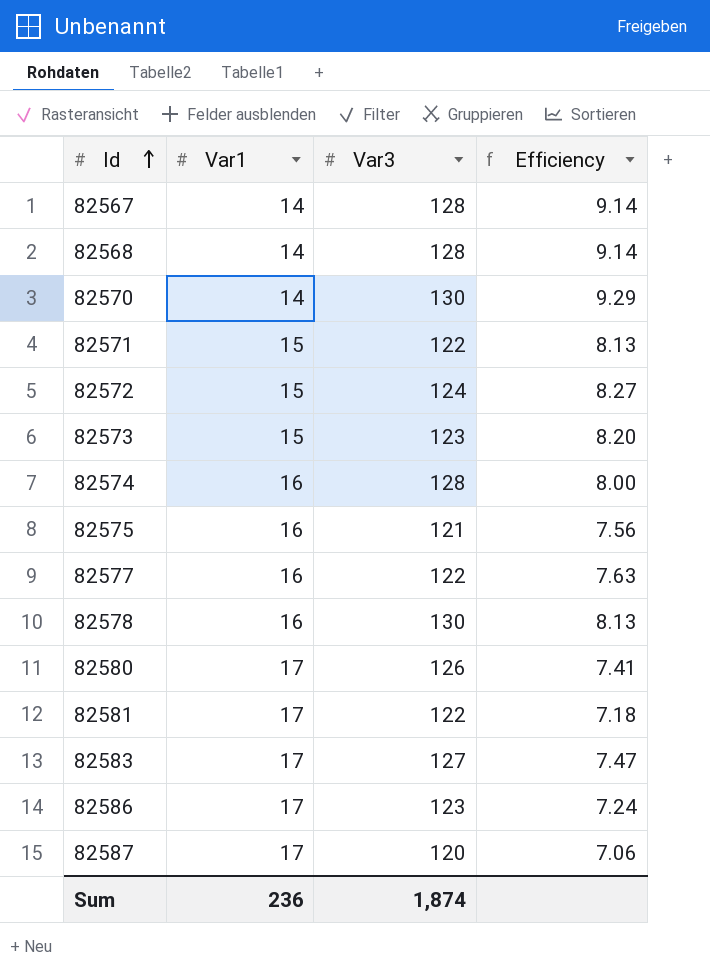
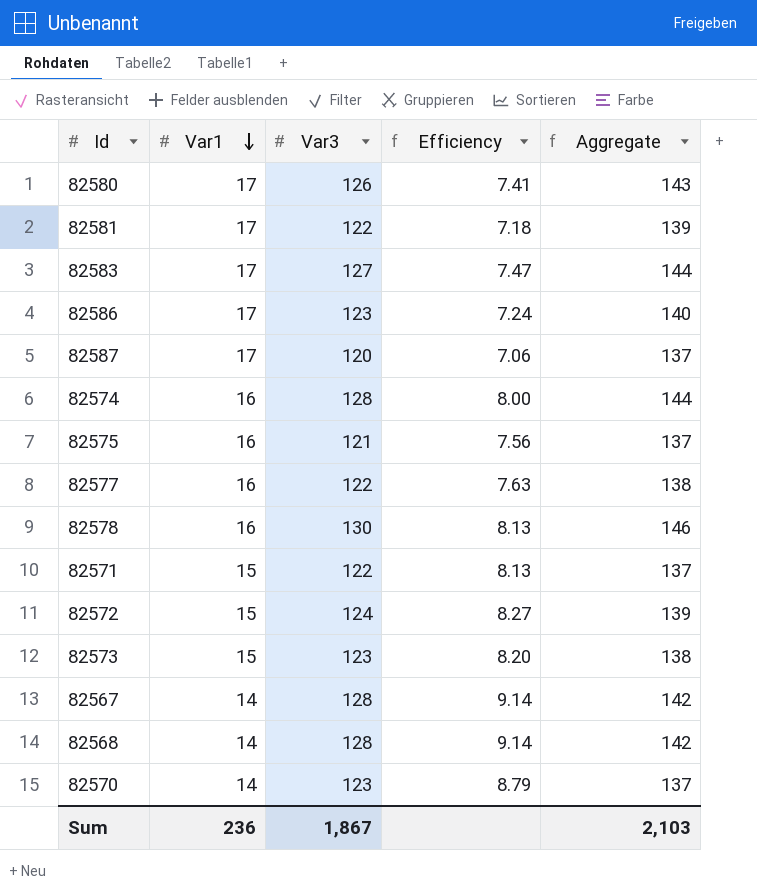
row order: Id ascending -> Var1 descending
column Aggregate | formula: none -> [Var1] + [Var3]
82570 | Var3: 130 -> 123
82570 | Efficiency: 9.29 -> 8.79
Sum | Var3: 1,874 -> 1,867

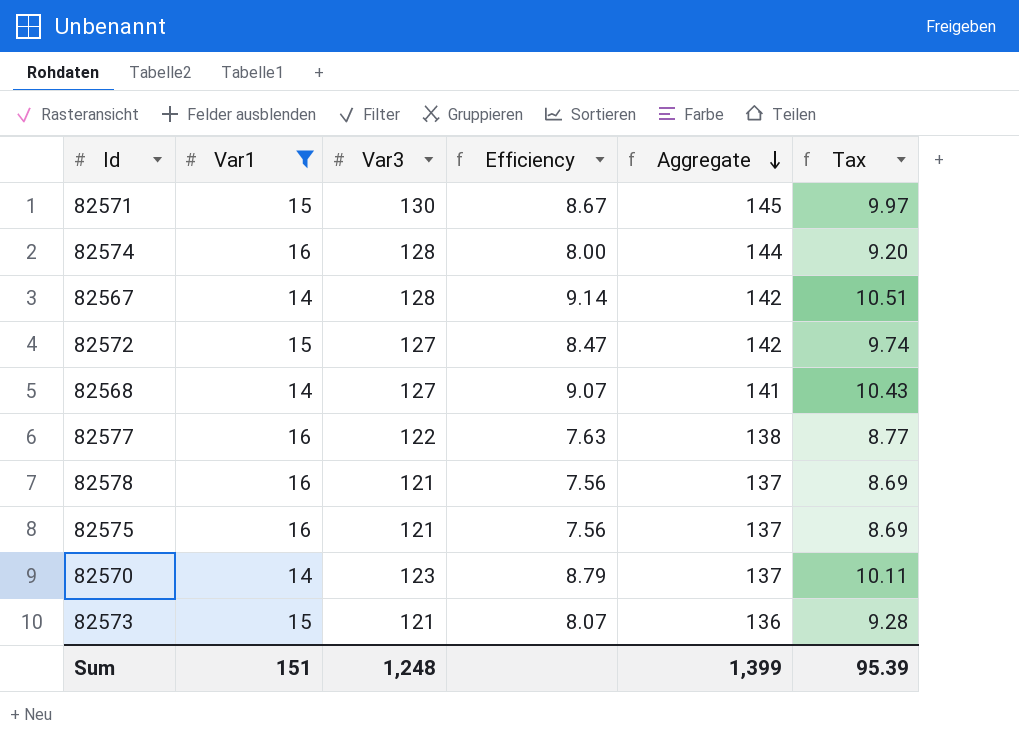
filter: none -> Var1 != 17
row order: Var1 descending -> Aggregate descending
column Tax | formula: none -> [Efficiency] * 1.15
82571 | Var3: 122 -> 130
82571 | Efficiency: 8.13 -> 8.67
82571 | Aggregate: 137 -> 145
82572 | Var3: 124 -> 127
82572 | Efficiency: 8.27 -> 8.47
82572 | Aggregate: 139 -> 142
82568 | Var3: 128 -> 127
82568 | Efficiency: 9.14 -> 9.07
82568 | Aggregate: 142 -> 141
82578 | Var3: 130 -> 121
82578 | Efficiency: 8.13 -> 7.56
82578 | Aggregate: 146 -> 137
82573 | Var3: 123 -> 121
82573 | Efficiency: 8.20 -> 8.07
82573 | Aggregate: 138 -> 136
Sum | Var1: 236 -> 151
Sum | Var3: 1,867 -> 1,248
Sum | Aggregate: 2,103 -> 1,399

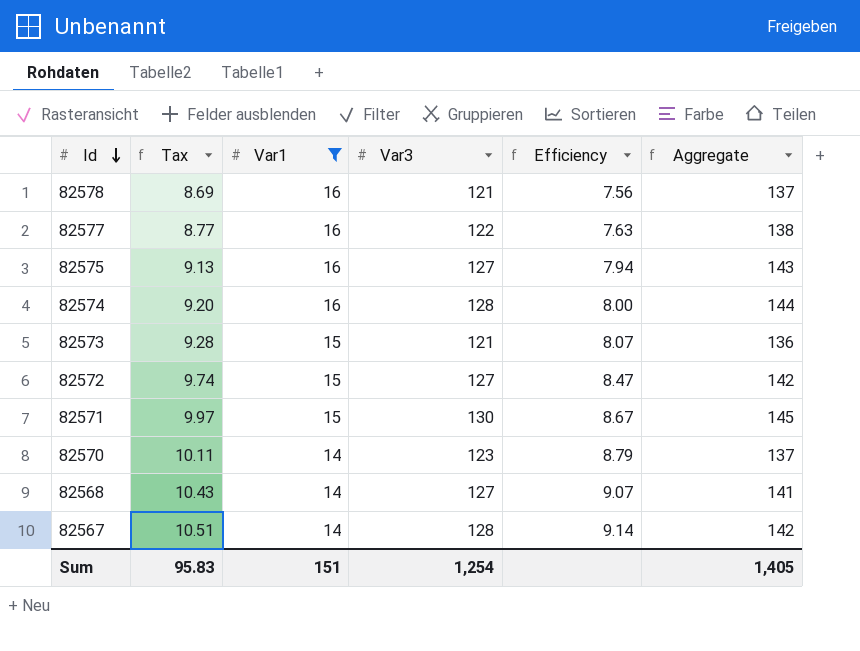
row order: Aggregate descending -> Id descending
column Tax | position: 6 -> 2
82575 | Tax: 8.69 -> 9.13
82575 | Var3: 121 -> 127
82575 | Efficiency: 7.56 -> 7.94
82575 | Aggregate: 137 -> 143
Sum | Tax: 95.39 -> 95.83
Sum | Var3: 1,248 -> 1,254
Sum | Aggregate: 1,399 -> 1,405

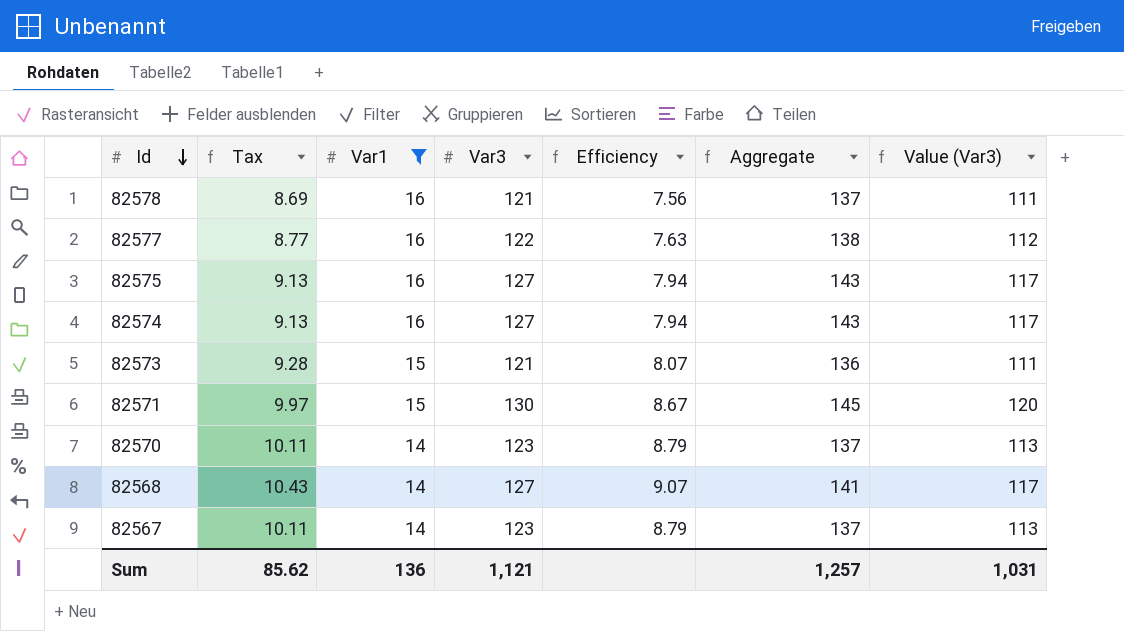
column Value (Var3) | formula: none -> [Var3] - 10
row 82572: 9.74 | 15 | 127 | 8.47 | 142 -> none
82574 | Tax: 9.20 -> 9.13
82574 | Var3: 128 -> 127
82574 | Efficiency: 8.00 -> 7.94
82574 | Aggregate: 144 -> 143
82567 | Tax: 10.51 -> 10.11
82567 | Var3: 128 -> 123
82567 | Efficiency: 9.14 -> 8.79
82567 | Aggregate: 142 -> 137
Sum | Tax: 95.83 -> 85.62
Sum | Var1: 151 -> 136
Sum | Var3: 1,254 -> 1,121
Sum | Aggregate: 1,405 -> 1,257

